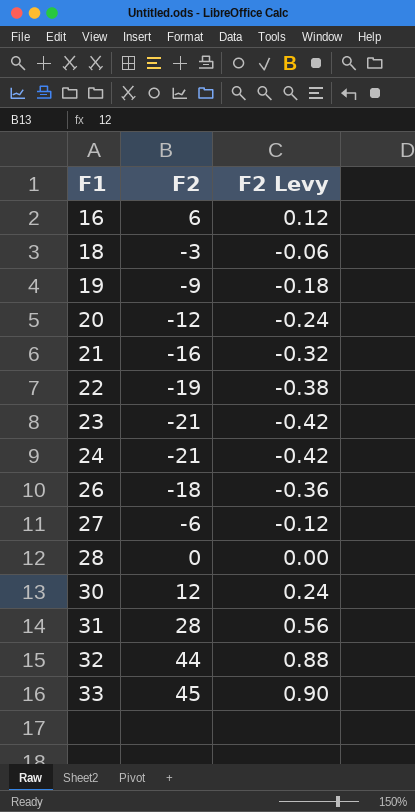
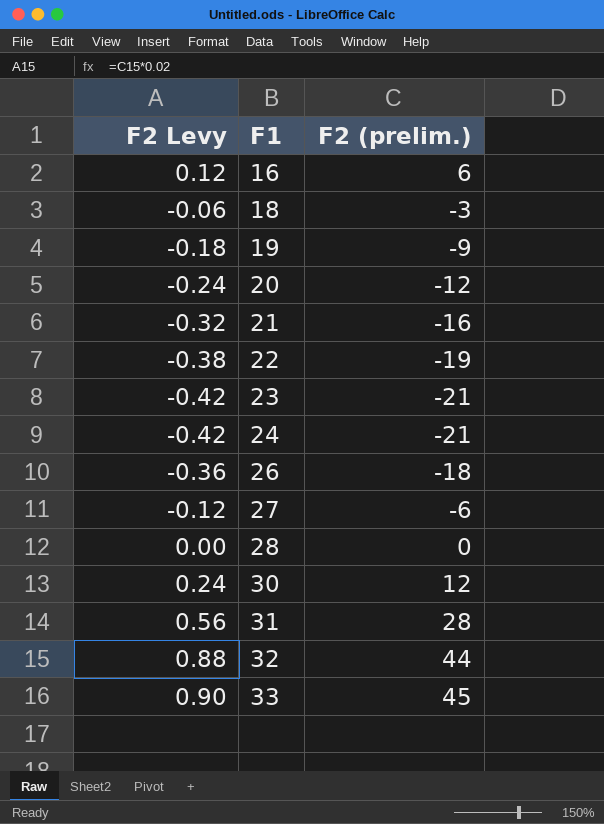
column F2 Levy | position: 3 -> 1
column name: F2 -> F2 (prelim.)

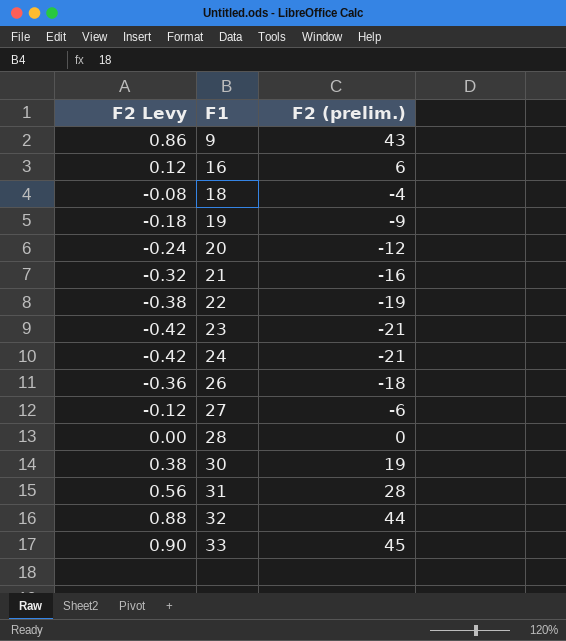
row 9: none -> 0.86 | 43
18 | F2 Levy: -0.06 -> -0.08
18 | F2 (prelim.): -3 -> -4
30 | F2 Levy: 0.24 -> 0.38
30 | F2 (prelim.): 12 -> 19

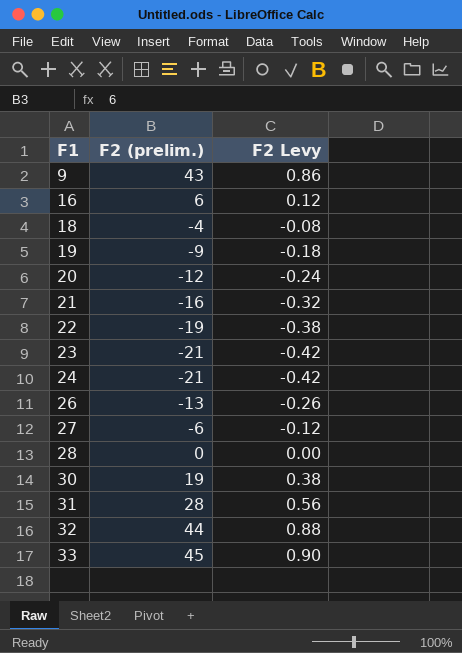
column F2 Levy | position: 1 -> 3
26 | F2 (prelim.): -18 -> -13
26 | F2 Levy: -0.36 -> -0.26

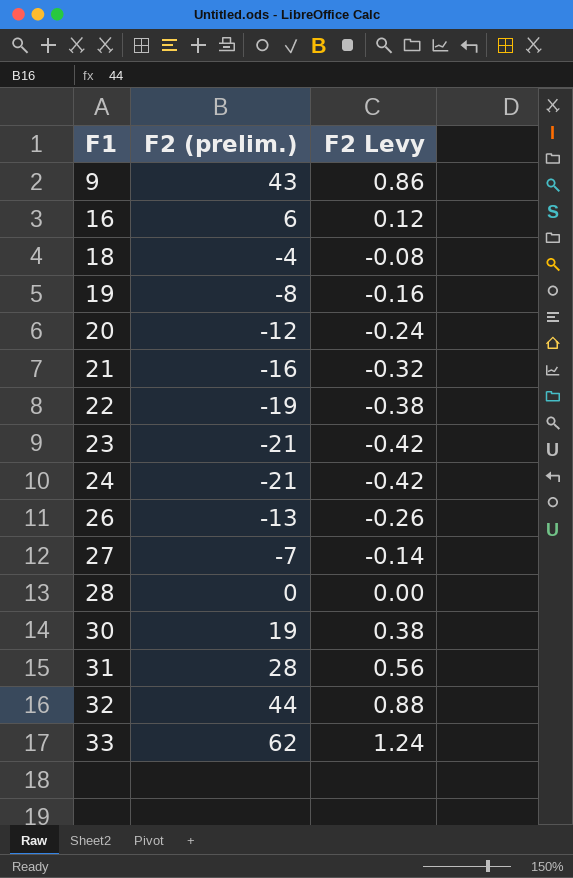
19 | F2 (prelim.): -9 -> -8
19 | F2 Levy: -0.18 -> -0.16
27 | F2 (prelim.): -6 -> -7
27 | F2 Levy: -0.12 -> -0.14
33 | F2 (prelim.): 45 -> 62
33 | F2 Levy: 0.90 -> 1.24

